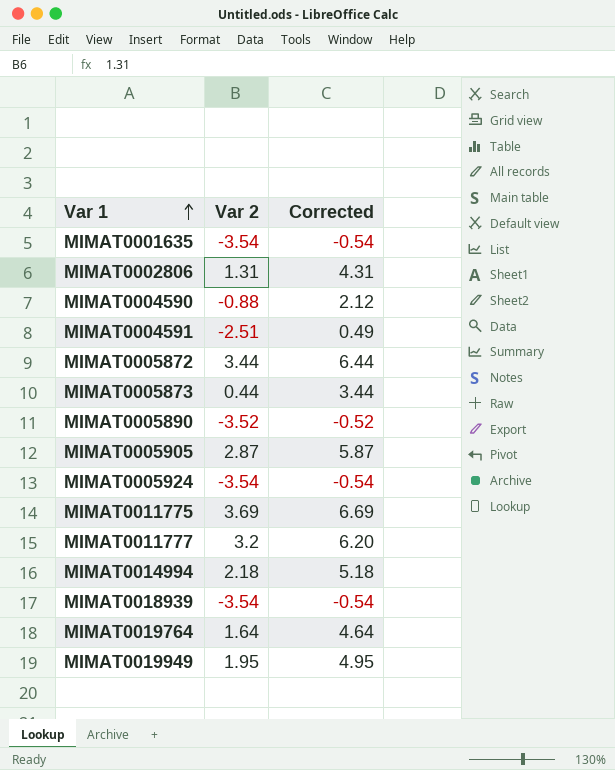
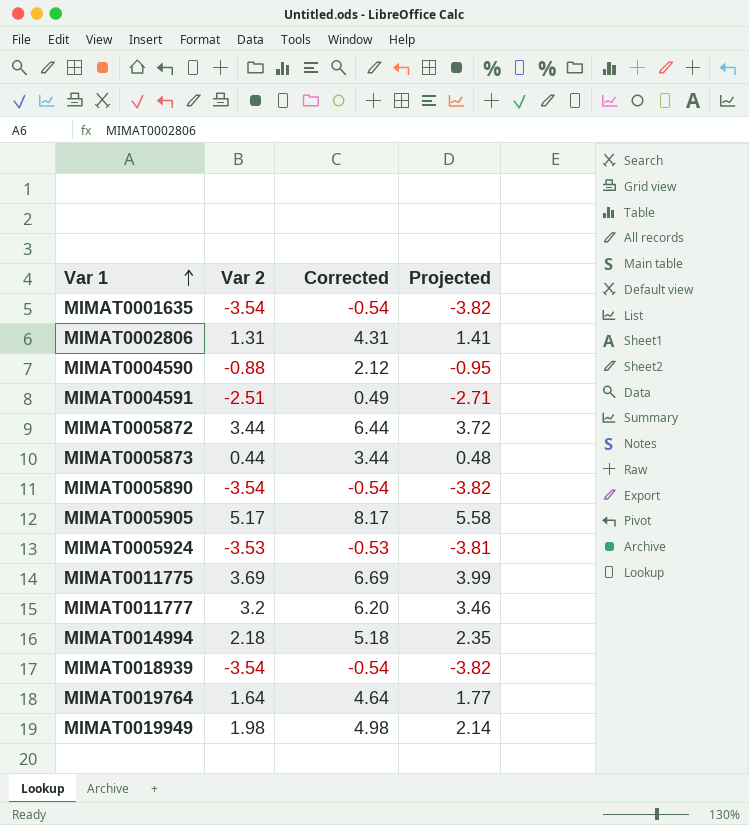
column Projected | formula: none -> [Var 2] * 1.08
MIMAT0005890 | Var 2: -3.52 -> -3.54
MIMAT0005890 | Corrected: -0.52 -> -0.54
MIMAT0005905 | Var 2: 2.87 -> 5.17
MIMAT0005905 | Corrected: 5.87 -> 8.17
MIMAT0005924 | Var 2: -3.54 -> -3.53
MIMAT0005924 | Corrected: -0.54 -> -0.53
MIMAT0019949 | Var 2: 1.95 -> 1.98
MIMAT0019949 | Corrected: 4.95 -> 4.98

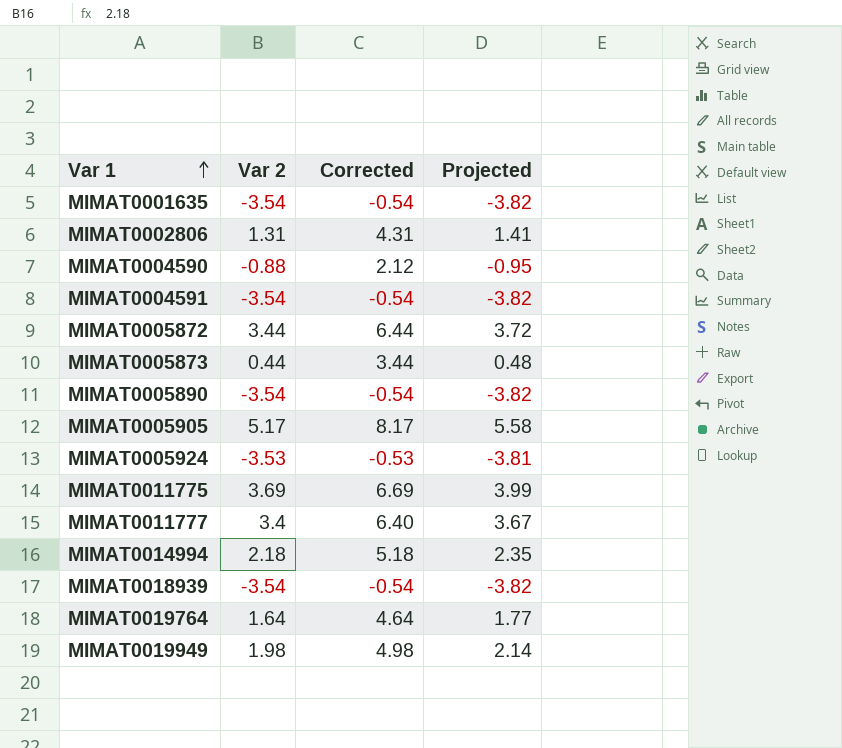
MIMAT0004591 | Var 2: -2.51 -> -3.54
MIMAT0004591 | Corrected: 0.49 -> -0.54
MIMAT0004591 | Projected: -2.71 -> -3.82
MIMAT0011777 | Var 2: 3.2 -> 3.4
MIMAT0011777 | Corrected: 6.20 -> 6.40
MIMAT0011777 | Projected: 3.46 -> 3.67

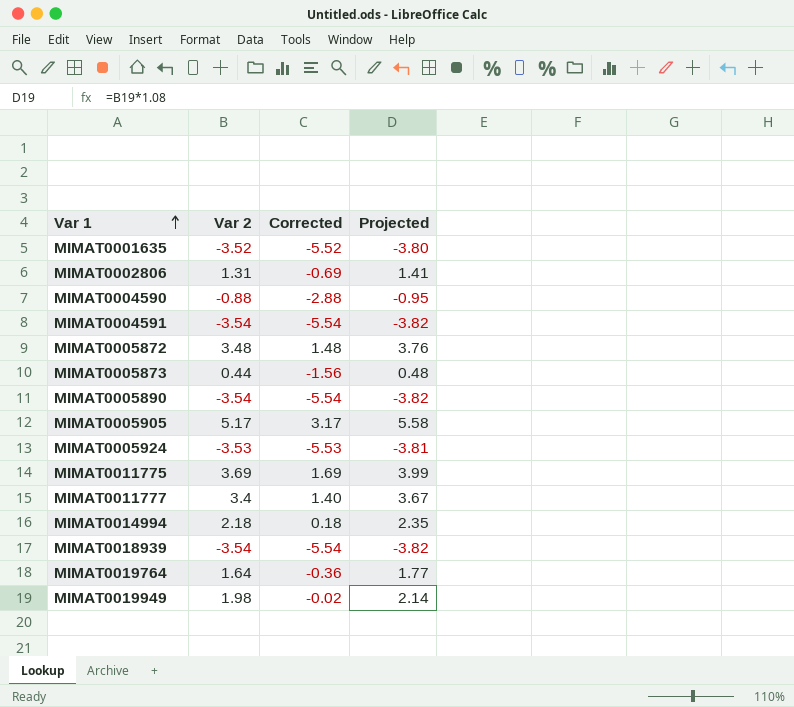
column Corrected | formula: [Var 2] + 3 -> [Var 2] - 2
MIMAT0001635 | Var 2: -3.54 -> -3.52
MIMAT0001635 | Projected: -3.82 -> -3.80
MIMAT0005872 | Var 2: 3.44 -> 3.48
MIMAT0005872 | Projected: 3.72 -> 3.76

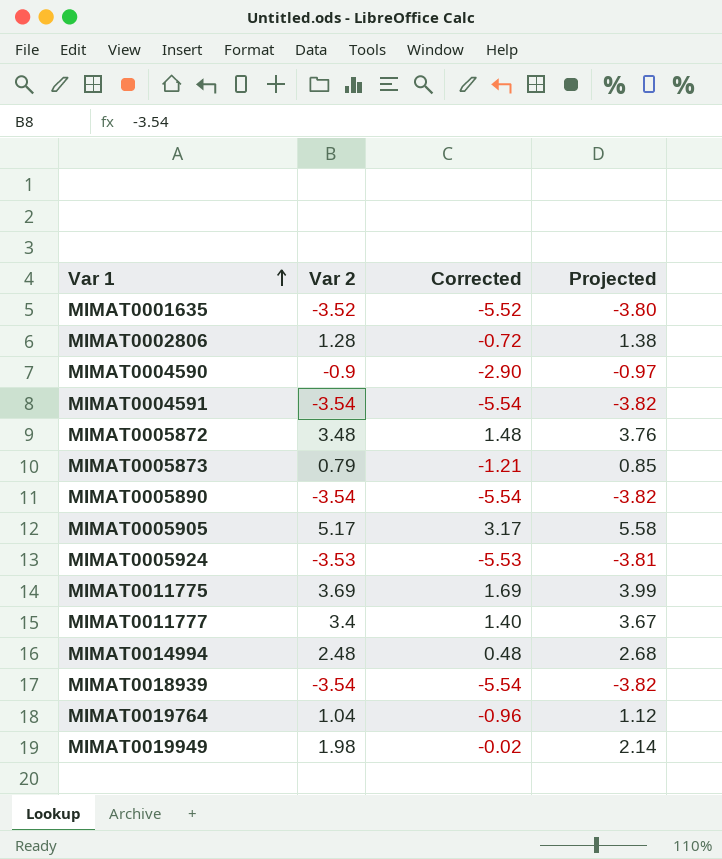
MIMAT0002806 | Var 2: 1.31 -> 1.28
MIMAT0002806 | Corrected: -0.69 -> -0.72
MIMAT0002806 | Projected: 1.41 -> 1.38
MIMAT0004590 | Var 2: -0.88 -> -0.9
MIMAT0004590 | Corrected: -2.88 -> -2.90
MIMAT0004590 | Projected: -0.95 -> -0.97
MIMAT0005873 | Var 2: 0.44 -> 0.79
MIMAT0005873 | Corrected: -1.56 -> -1.21
MIMAT0005873 | Projected: 0.48 -> 0.85
MIMAT0014994 | Var 2: 2.18 -> 2.48
MIMAT0014994 | Corrected: 0.18 -> 0.48
MIMAT0014994 | Projected: 2.35 -> 2.68
MIMAT0019764 | Var 2: 1.64 -> 1.04
MIMAT0019764 | Corrected: -0.36 -> -0.96
MIMAT0019764 | Projected: 1.77 -> 1.12

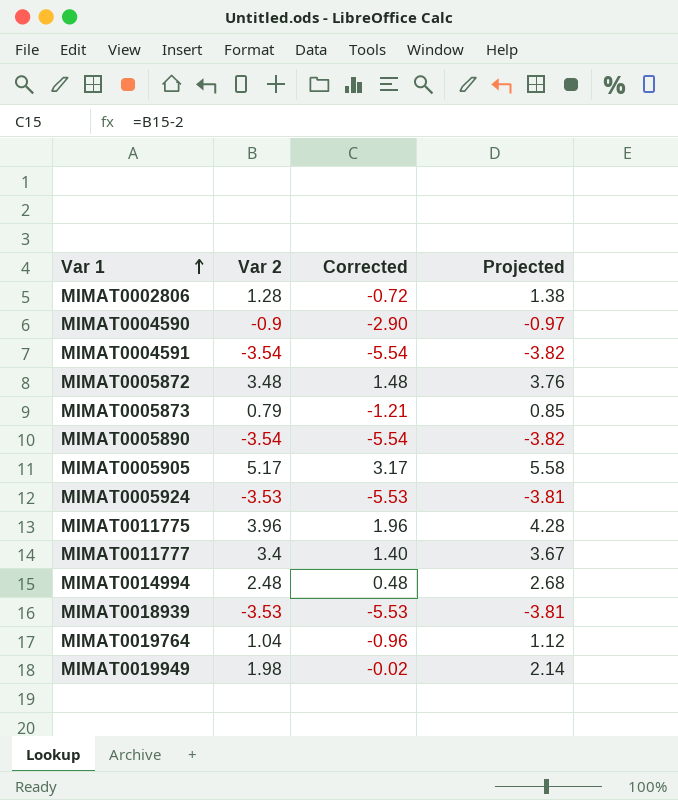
row MIMAT0001635: -3.52 | -5.52 | -3.80 -> none
MIMAT0011775 | Var 2: 3.69 -> 3.96
MIMAT0011775 | Corrected: 1.69 -> 1.96
MIMAT0011775 | Projected: 3.99 -> 4.28
MIMAT0018939 | Var 2: -3.54 -> -3.53
MIMAT0018939 | Corrected: -5.54 -> -5.53
MIMAT0018939 | Projected: -3.82 -> -3.81

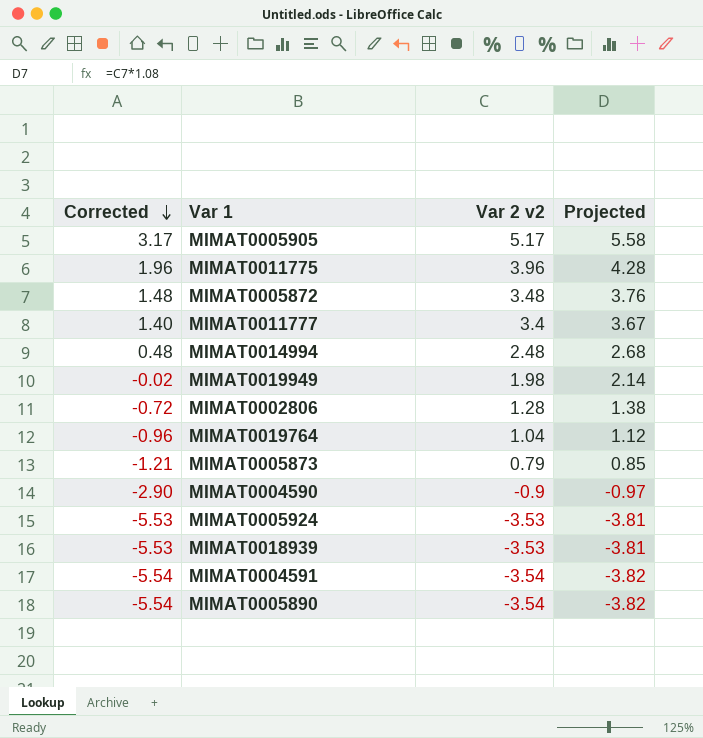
row order: Var 1 ascending -> Corrected descending
column Corrected | position: 3 -> 1
column name: Var 2 -> Var 2 v2

